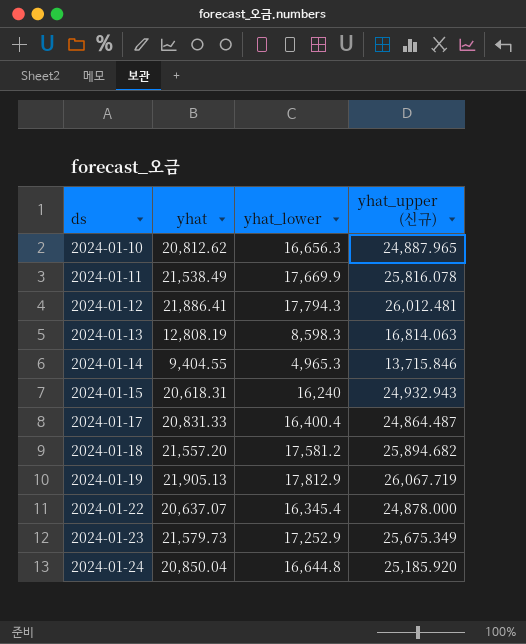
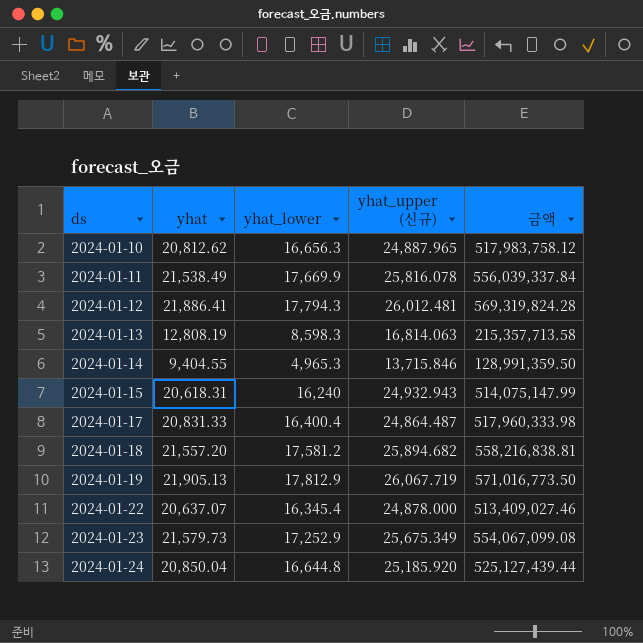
column 금액 | formula: none -> [yhat] * [yhat_upper (신규)]

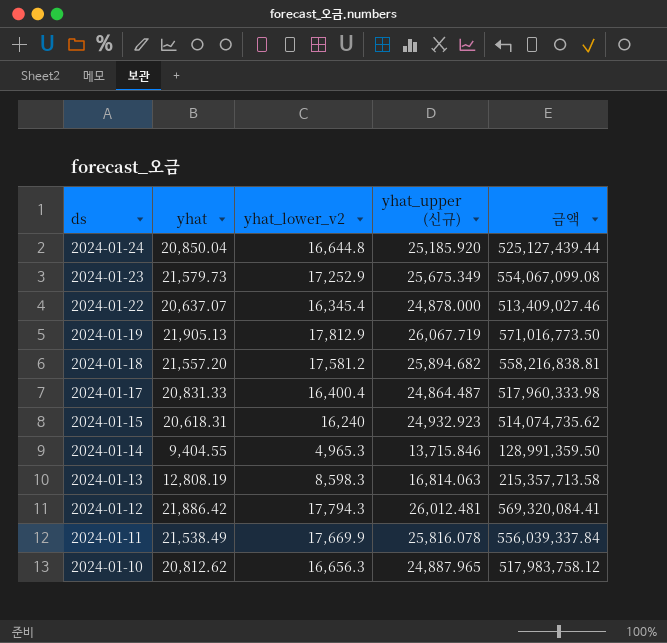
row order: ds ascending -> ds descending
column name: yhat_lower -> yhat_lower_v2
2024-01-15 | yhat_upper (신규): 24,932.943 -> 24,932.923
2024-01-15 | 금액: 514,075,147.99 -> 514,074,735.62
2024-01-12 | yhat: 21,886.41 -> 21,886.42
2024-01-12 | 금액: 569,319,824.28 -> 569,320,084.41

